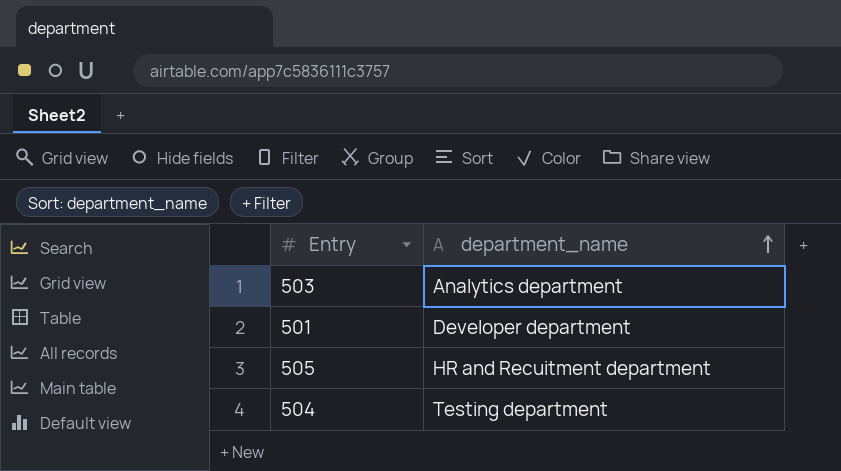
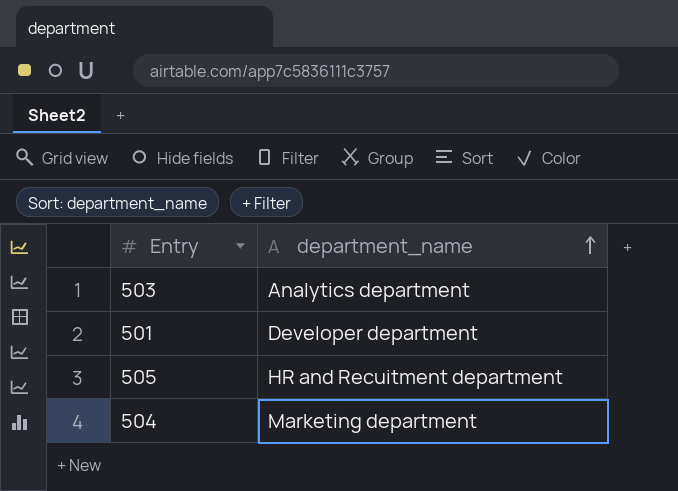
504 | department_name: Testing department -> Marketing department

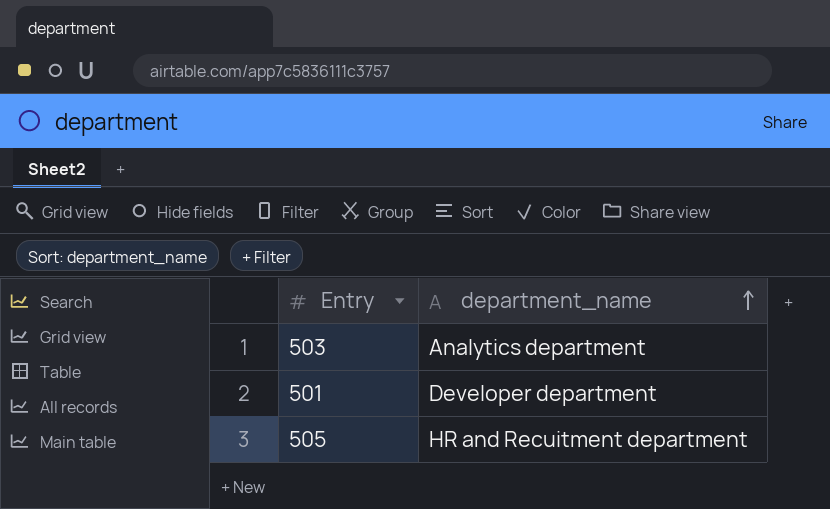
row 504: Marketing department -> none

